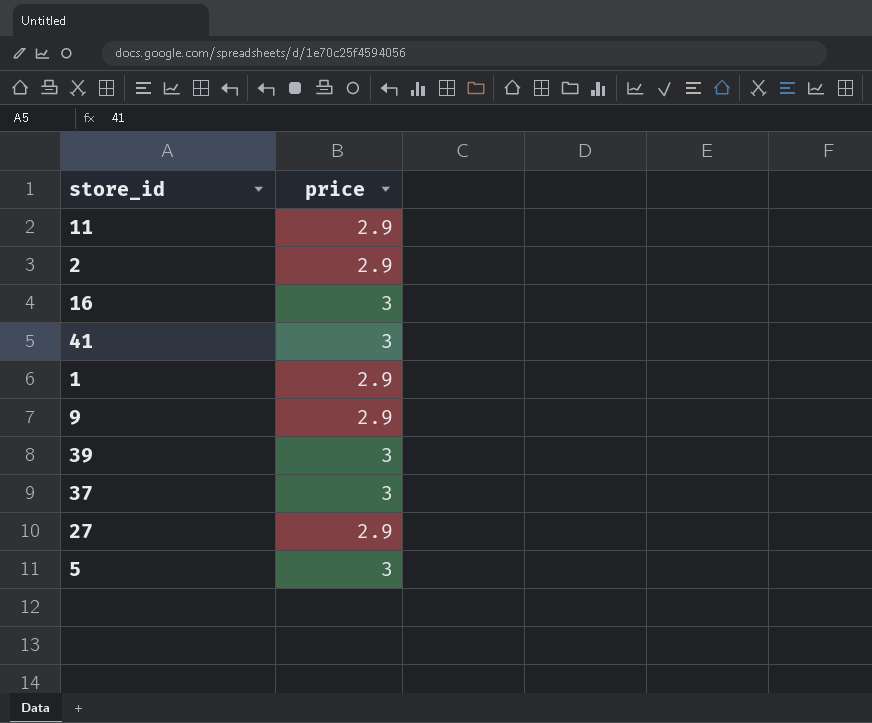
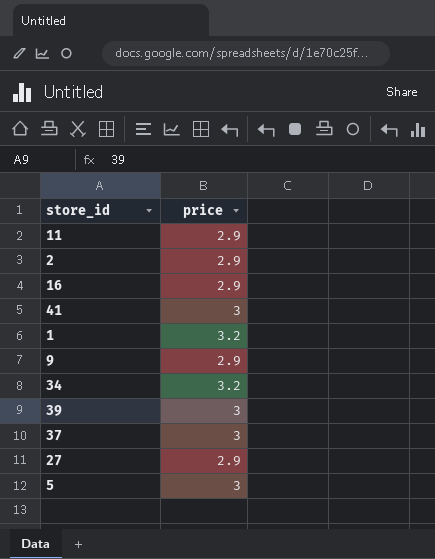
16 | price: 3 -> 2.9
1 | price: 2.9 -> 3.2
row 34: none -> 3.2

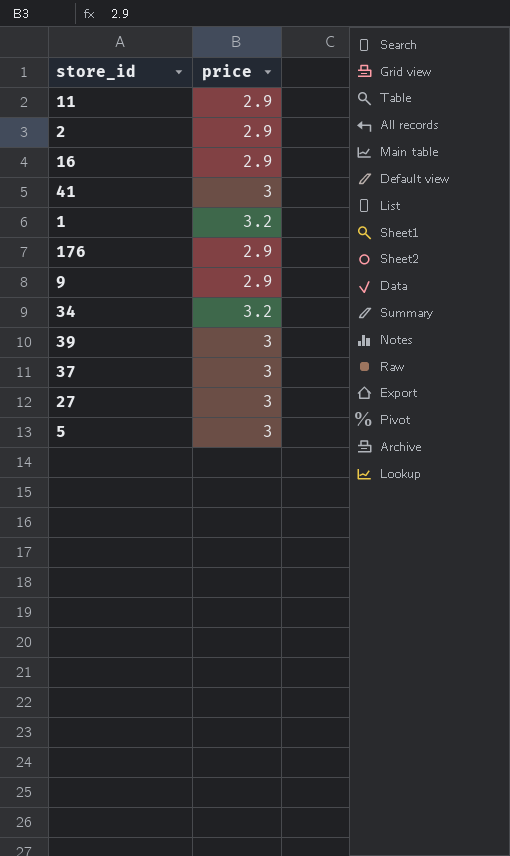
row 176: none -> 2.9
27 | price: 2.9 -> 3

